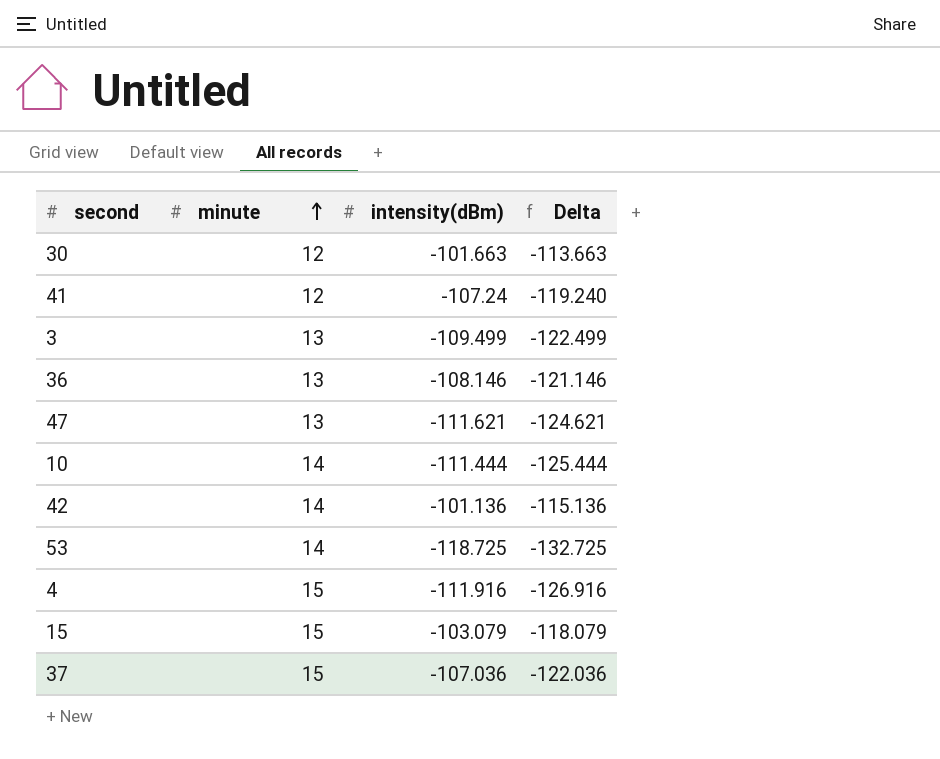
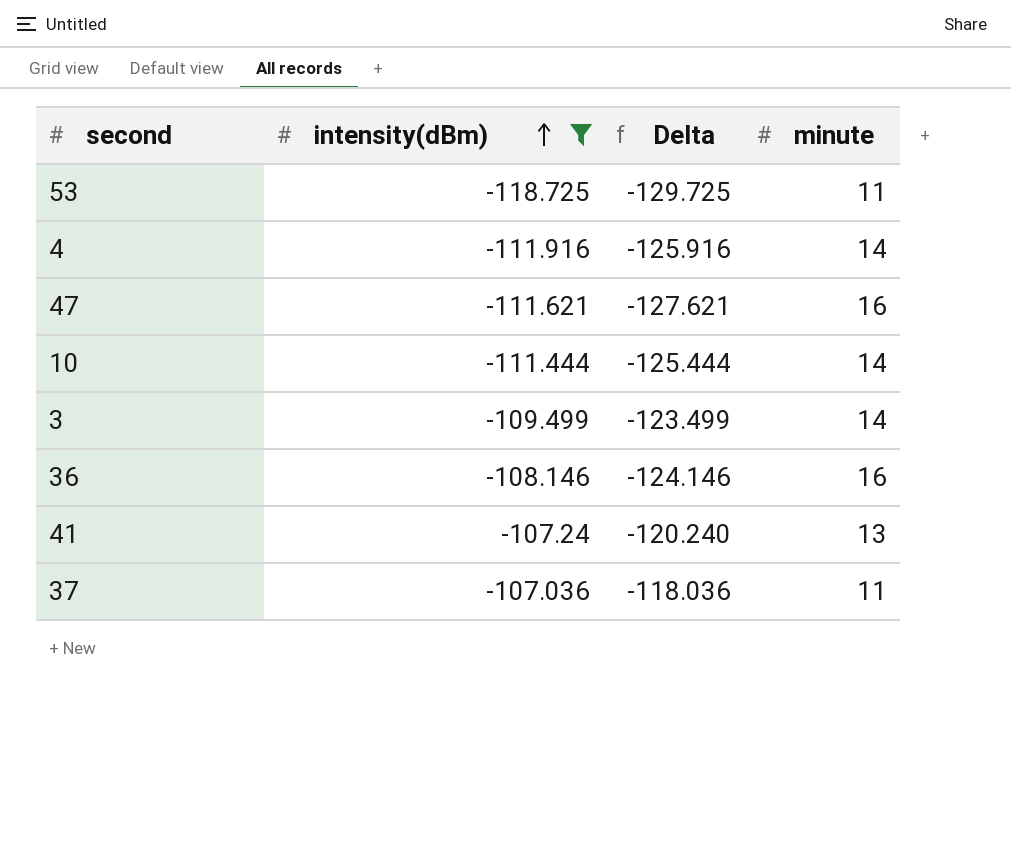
filter: none -> intensity(dBm) <= -107.036
row order: minute ascending -> intensity(dBm) ascending
column minute | position: 2 -> 4
53 | Delta: -132.725 -> -129.725
53 | minute: 14 -> 11
4 | Delta: -126.916 -> -125.916
4 | minute: 15 -> 14
47 | Delta: -124.621 -> -127.621
47 | minute: 13 -> 16
3 | Delta: -122.499 -> -123.499
3 | minute: 13 -> 14
36 | Delta: -121.146 -> -124.146
36 | minute: 13 -> 16
41 | Delta: -119.240 -> -120.240
41 | minute: 12 -> 13
37 | Delta: -122.036 -> -118.036
37 | minute: 15 -> 11

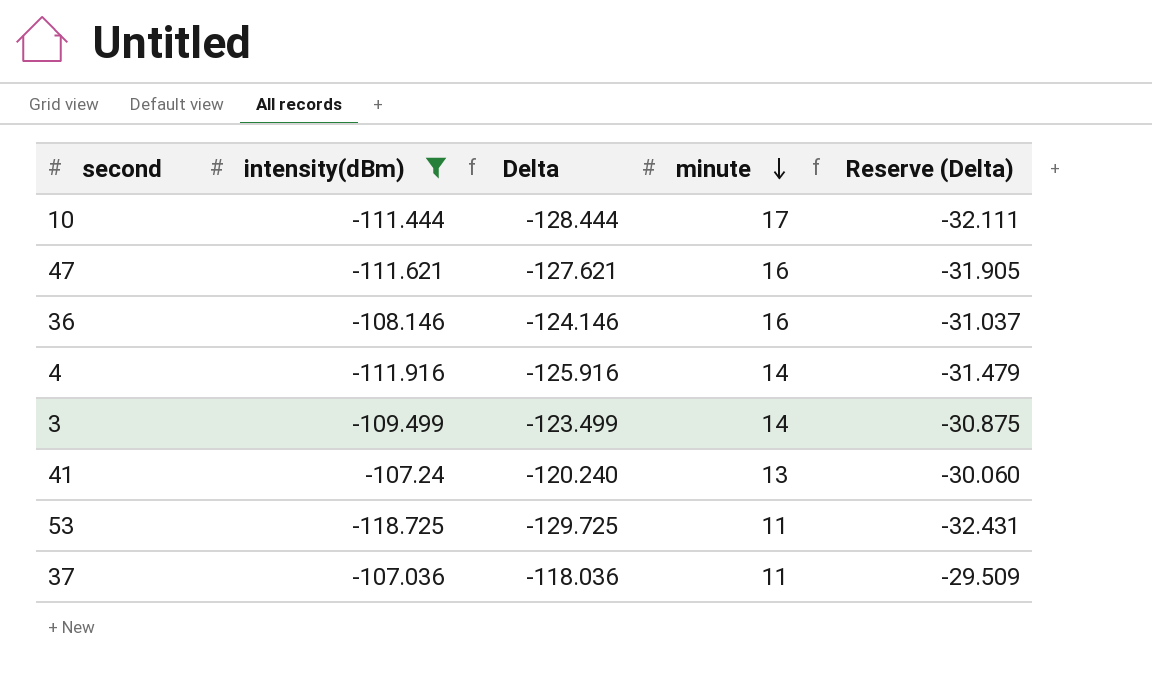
row order: intensity(dBm) ascending -> minute descending
column Reserve (Delta) | formula: none -> [Delta] * 0.25
10 | Delta: -125.444 -> -128.444
10 | minute: 14 -> 17

